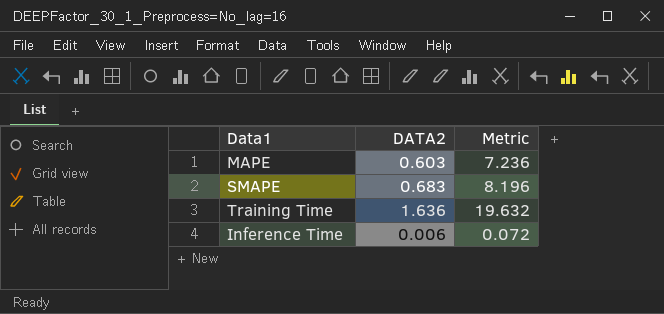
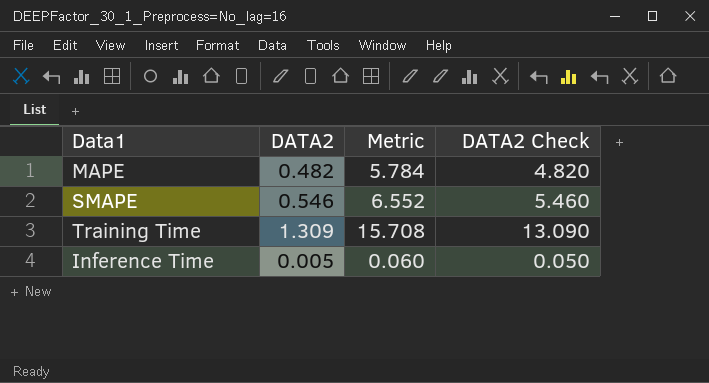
column DATA2 Check | formula: none -> [DATA2] * 10
MAPE | DATA2: 0.603 -> 0.482
MAPE | Metric: 7.236 -> 5.784
SMAPE | DATA2: 0.683 -> 0.546
SMAPE | Metric: 8.196 -> 6.552
Training Time | DATA2: 1.636 -> 1.309
Training Time | Metric: 19.632 -> 15.708
Inference Time | DATA2: 0.006 -> 0.005
Inference Time | Metric: 0.072 -> 0.060

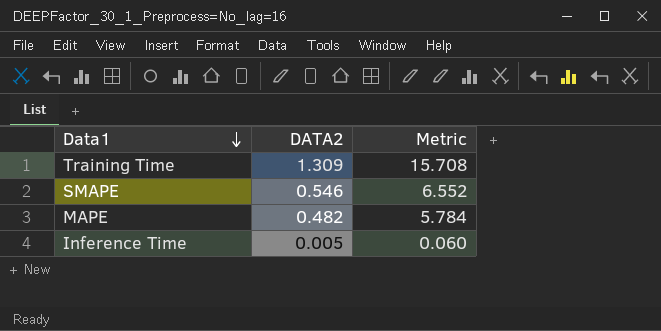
row order: none -> Data1 descending
column DATA2 Check | formula: [DATA2] * 10 -> none

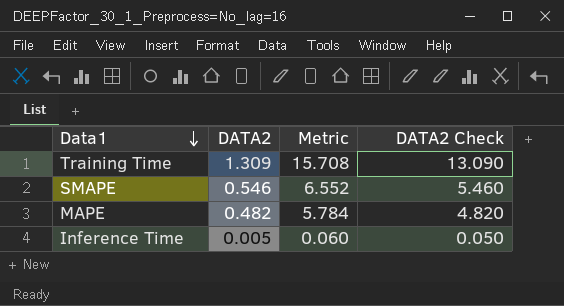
column DATA2 Check | formula: none -> [DATA2] * 10

